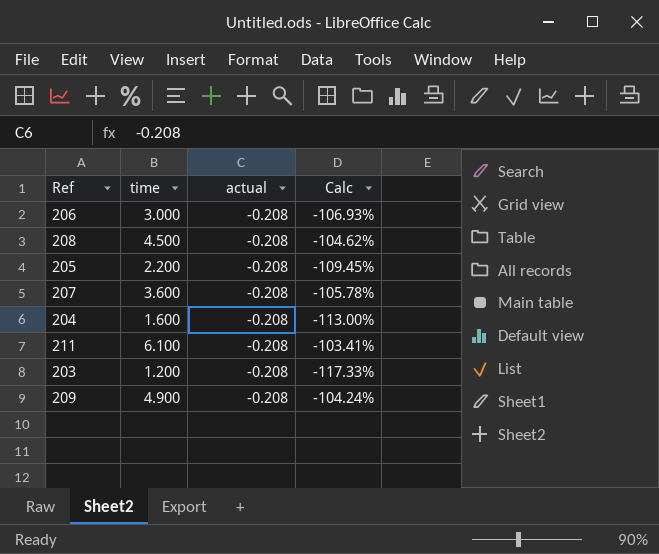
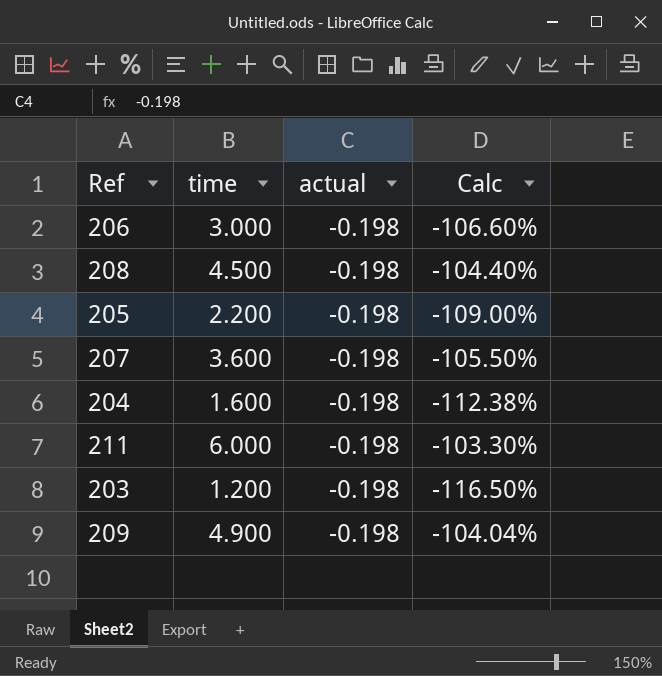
206 | actual: -0.208 -> -0.198
206 | Calc: -106.93% -> -106.60%
208 | actual: -0.208 -> -0.198
208 | Calc: -104.62% -> -104.40%
205 | actual: -0.208 -> -0.198
205 | Calc: -109.45% -> -109.00%
207 | actual: -0.208 -> -0.198
207 | Calc: -105.78% -> -105.50%
204 | actual: -0.208 -> -0.198
204 | Calc: -113.00% -> -112.38%
211 | time: 6.100 -> 6.000
211 | actual: -0.208 -> -0.198
211 | Calc: -103.41% -> -103.30%
203 | actual: -0.208 -> -0.198
203 | Calc: -117.33% -> -116.50%
209 | actual: -0.208 -> -0.198
209 | Calc: -104.24% -> -104.04%

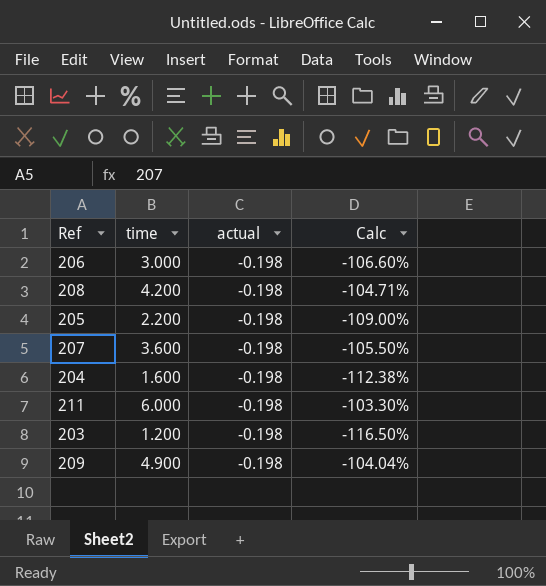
208 | time: 4.500 -> 4.200
208 | Calc: -104.40% -> -104.71%

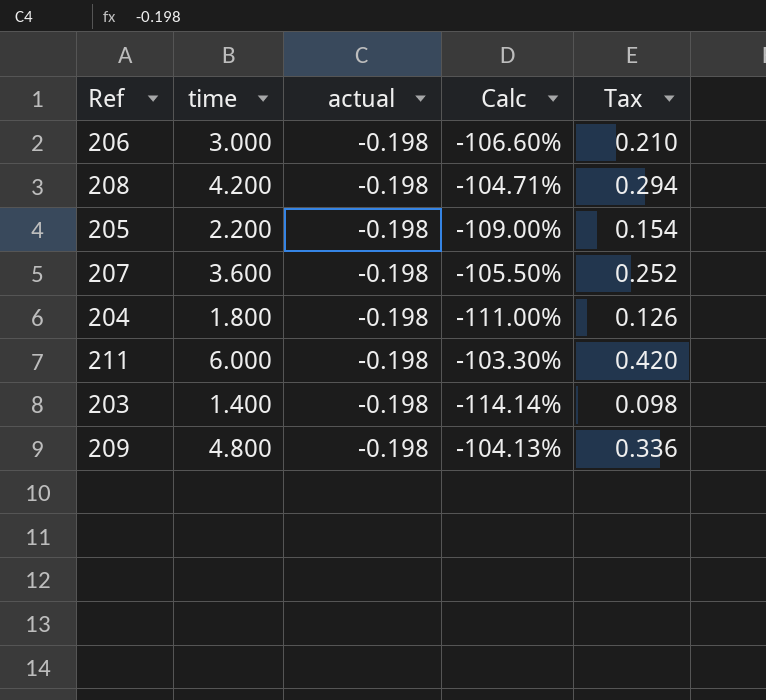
column Tax | formula: none -> [time] * 0.07
204 | time: 1.600 -> 1.800
204 | Calc: -112.38% -> -111.00%
203 | time: 1.200 -> 1.400
203 | Calc: -116.50% -> -114.14%
209 | time: 4.900 -> 4.800
209 | Calc: -104.04% -> -104.13%

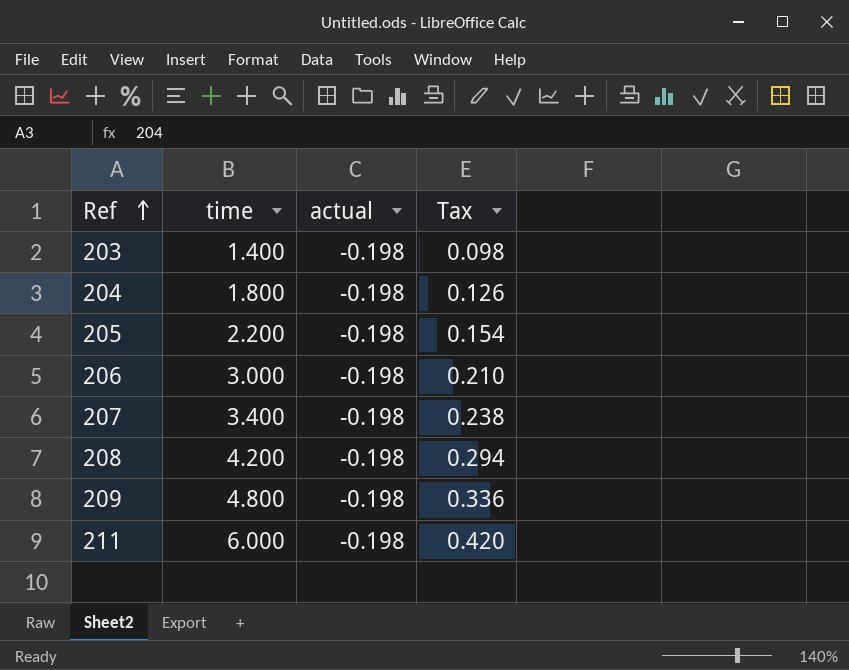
row order: none -> Ref ascending
column Calc | formula: ([actual] - [time]) / [time] -> none
207 | time: 3.600 -> 3.400
207 | Tax: 0.252 -> 0.238

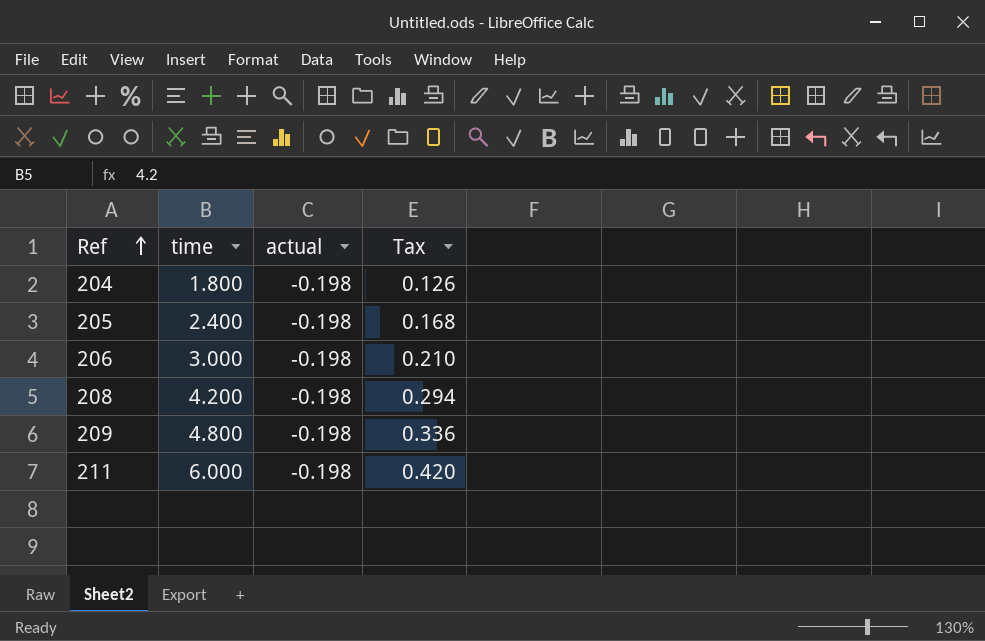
row 203: 1.400 | -0.198 | 0.098 -> none
row 207: 3.400 | -0.198 | 0.238 -> none
205 | time: 2.200 -> 2.400
205 | Tax: 0.154 -> 0.168

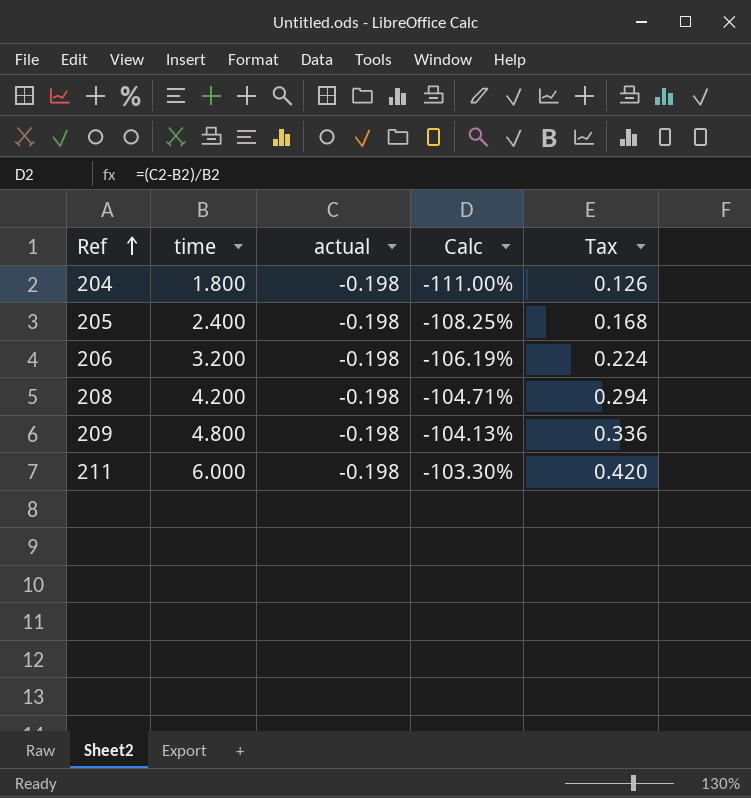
column Calc | formula: none -> ([actual] - [time]) / [time]
206 | time: 3.000 -> 3.200
206 | Tax: 0.210 -> 0.224

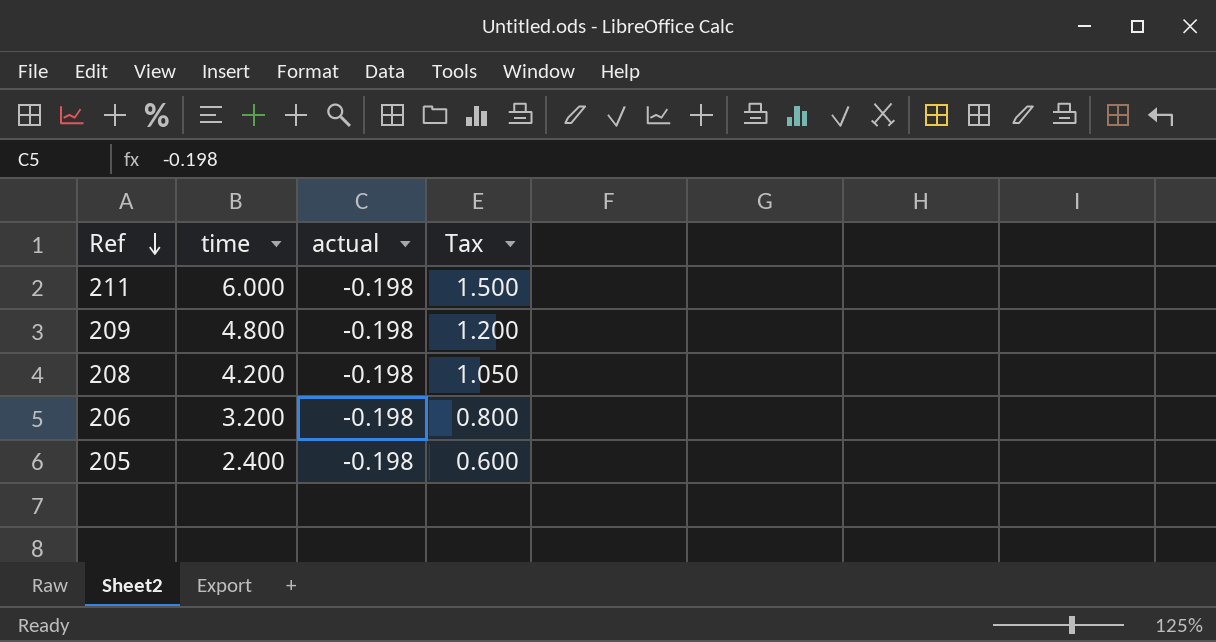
row order: Ref ascending -> Ref descending
column Calc | formula: ([actual] - [time]) / [time] -> none
column Tax | formula: [time] * 0.07 -> [time] * 0.25
row 204: 1.800 | -0.198 | -111.00% | 0.126 -> none

